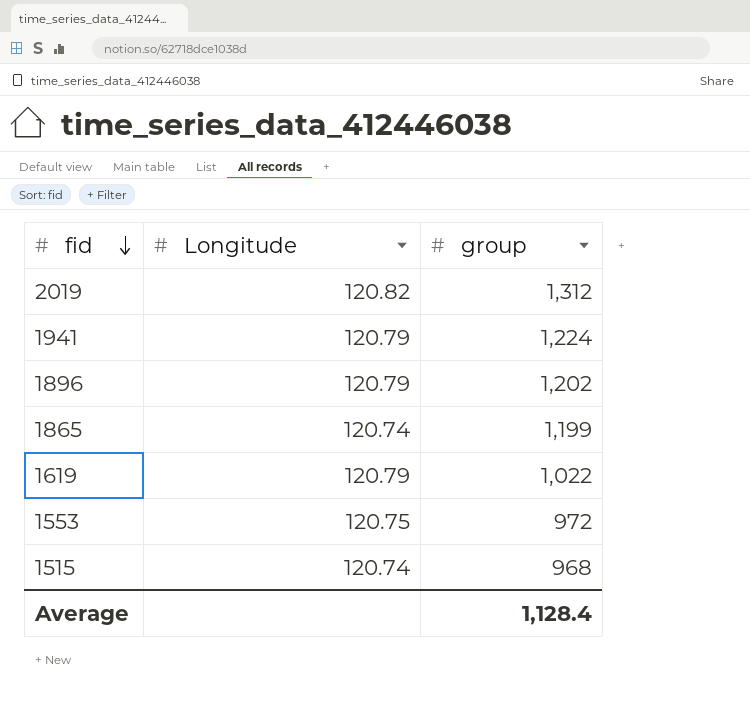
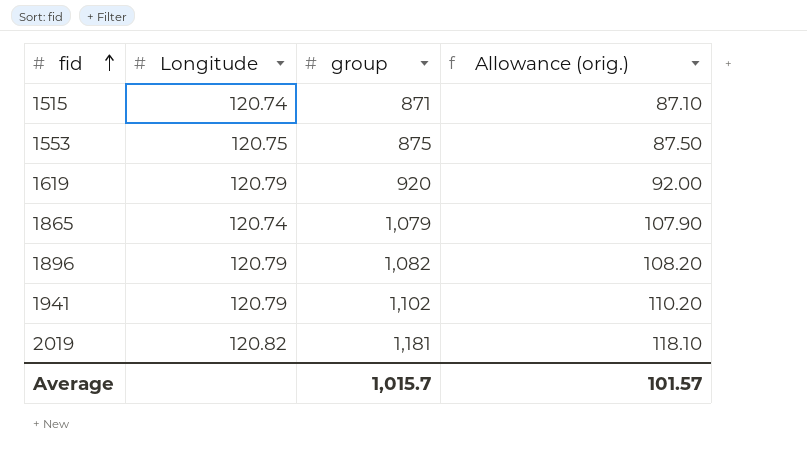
row order: fid descending -> fid ascending
column Allowance (orig.) | formula: none -> [group] * 0.1
1515 | group: 968 -> 871
1553 | group: 972 -> 875
1619 | group: 1,022 -> 920
1865 | group: 1,199 -> 1,079
1896 | group: 1,202 -> 1,082
1941 | group: 1,224 -> 1,102
2019 | group: 1,312 -> 1,181
Average | group: 1,128.4 -> 1,015.7

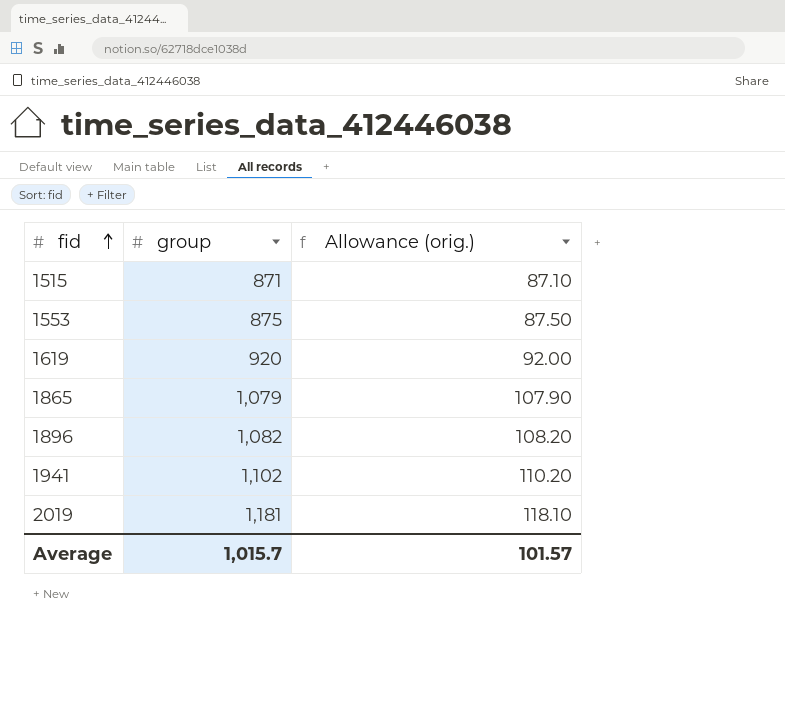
column Longitude | position: 2 -> none

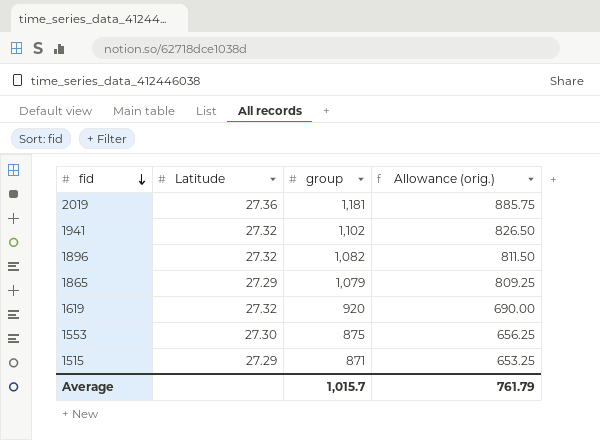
row order: fid ascending -> fid descending
column Latitude | position: none -> 2
column Allowance (orig.) | formula: [group] * 0.1 -> [group] * 0.75
Average | Allowance (orig.): 101.57 -> 761.79

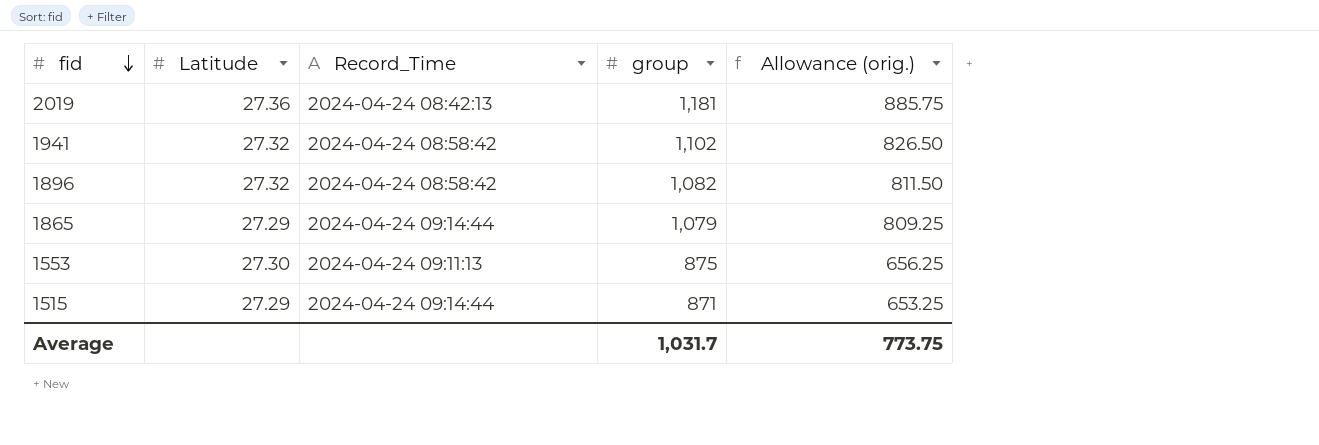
column Record_Time | position: none -> 3
row 1619: 27.32 | 920 | 690.00 -> none
Average | group: 1,015.7 -> 1,031.7
Average | Allowance (orig.): 761.79 -> 773.75

